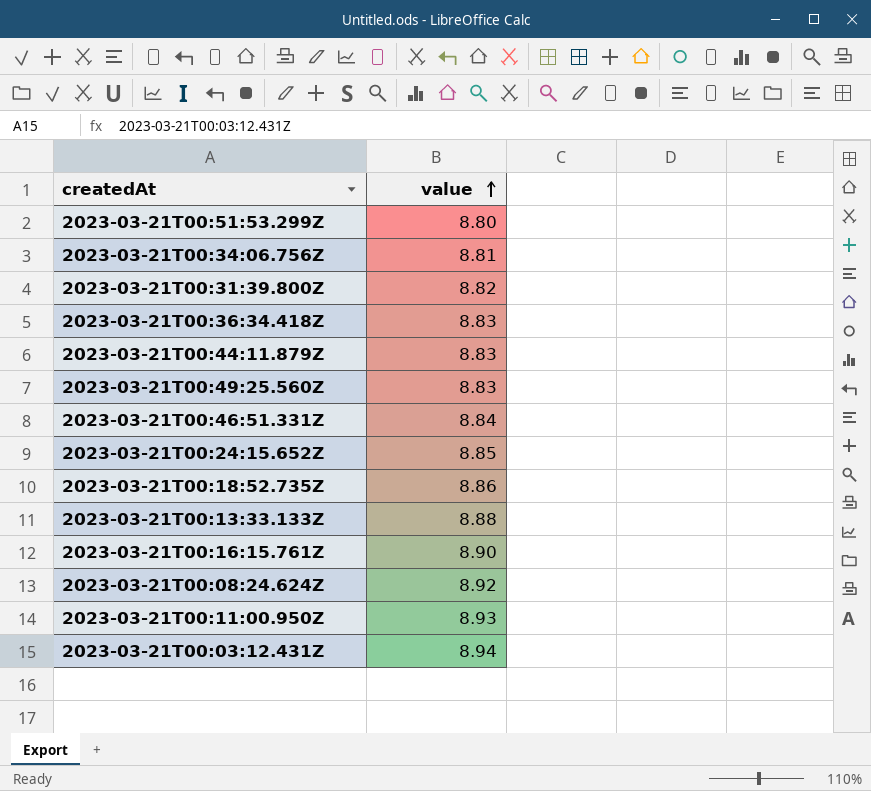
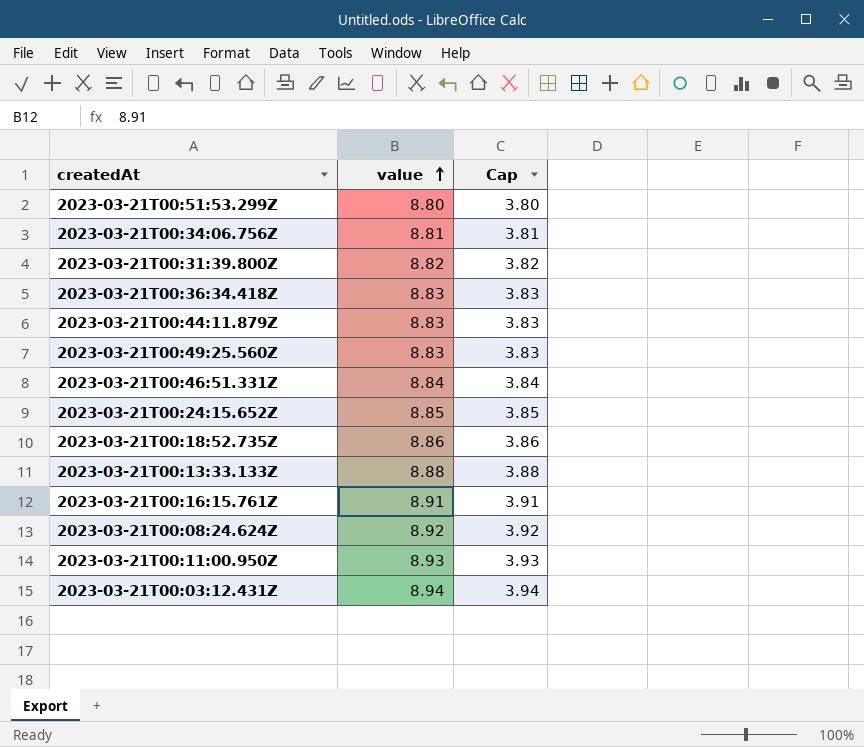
column Cap | formula: none -> [value] - 5
2023-03-21T00:16:15.761Z | value: 8.90 -> 8.91

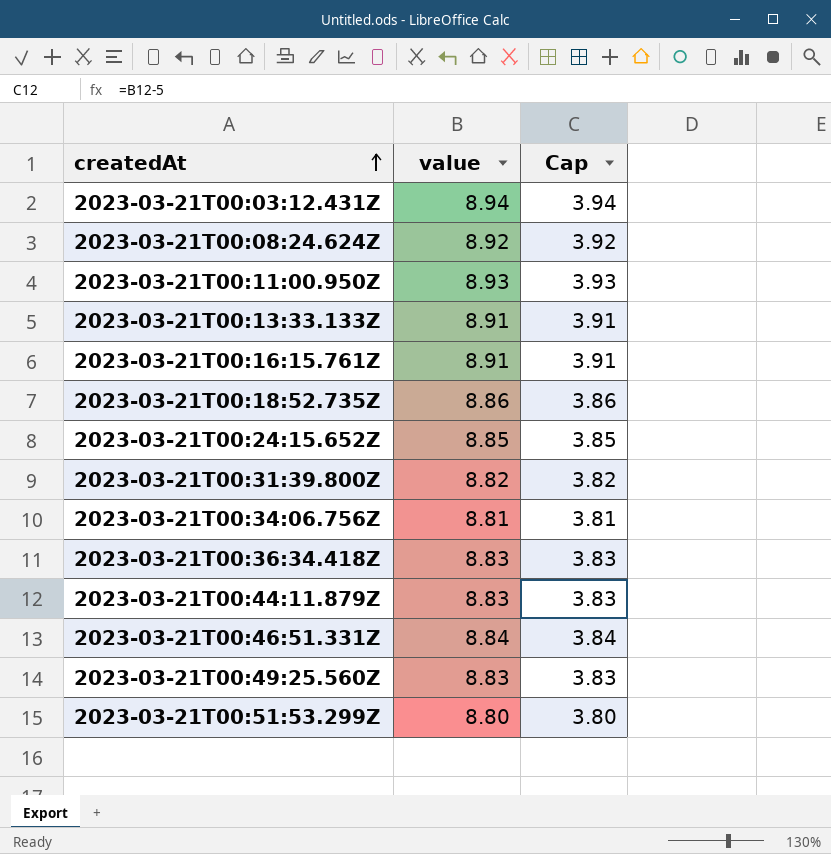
row order: value ascending -> createdAt ascending
2023-03-21T00:13:33.133Z | value: 8.88 -> 8.91
2023-03-21T00:13:33.133Z | Cap: 3.88 -> 3.91

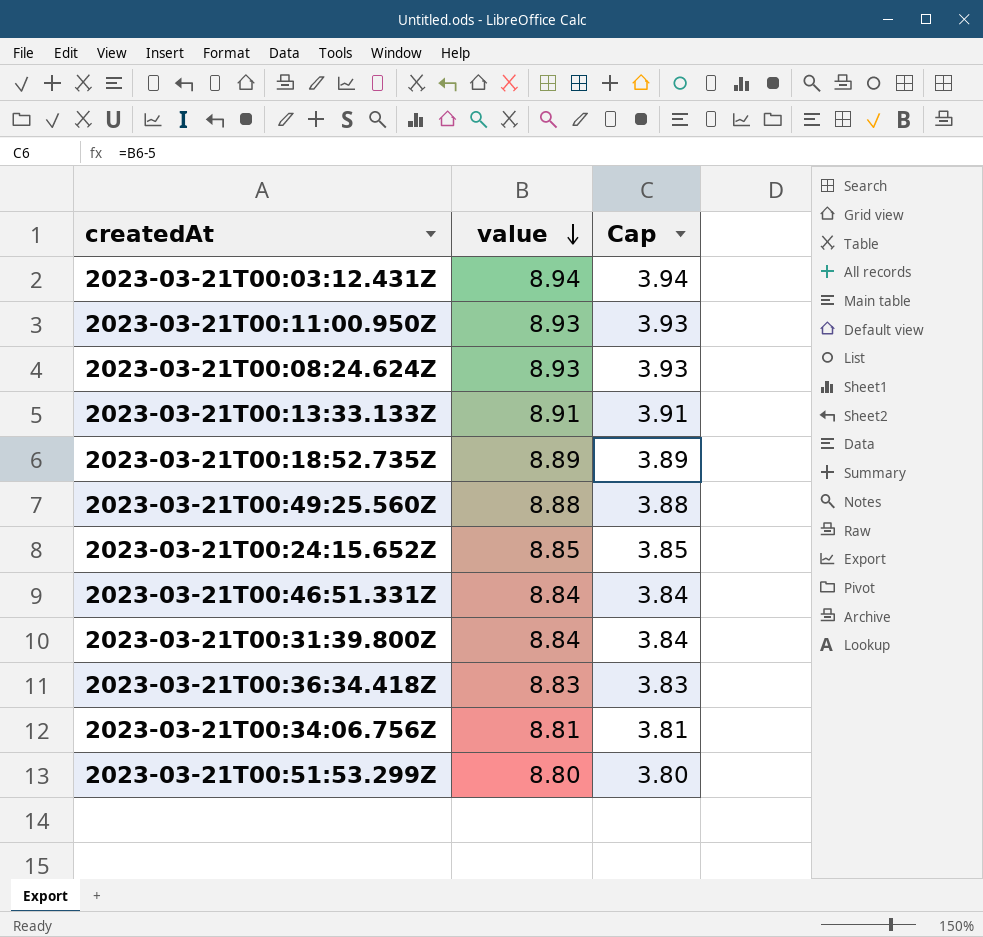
row order: createdAt ascending -> value descending
row 2023-03-21T00:16:15.761Z: 8.91 | 3.91 -> none
row 2023-03-21T00:44:11.879Z: 8.83 | 3.83 -> none
2023-03-21T00:08:24.624Z | value: 8.92 -> 8.93
2023-03-21T00:08:24.624Z | Cap: 3.92 -> 3.93
2023-03-21T00:18:52.735Z | value: 8.86 -> 8.89
2023-03-21T00:18:52.735Z | Cap: 3.86 -> 3.89
2023-03-21T00:49:25.560Z | value: 8.83 -> 8.88
2023-03-21T00:49:25.560Z | Cap: 3.83 -> 3.88
2023-03-21T00:31:39.800Z | value: 8.82 -> 8.84
2023-03-21T00:31:39.800Z | Cap: 3.82 -> 3.84

